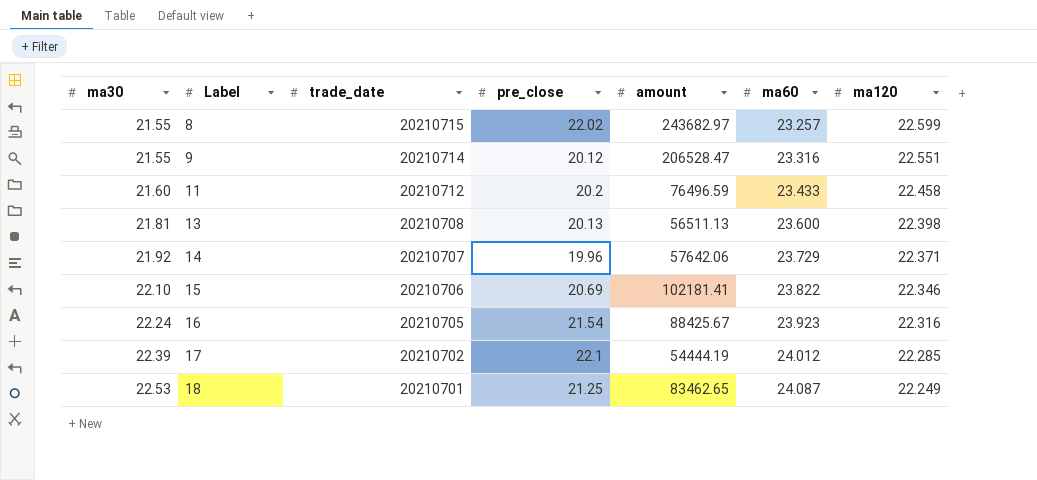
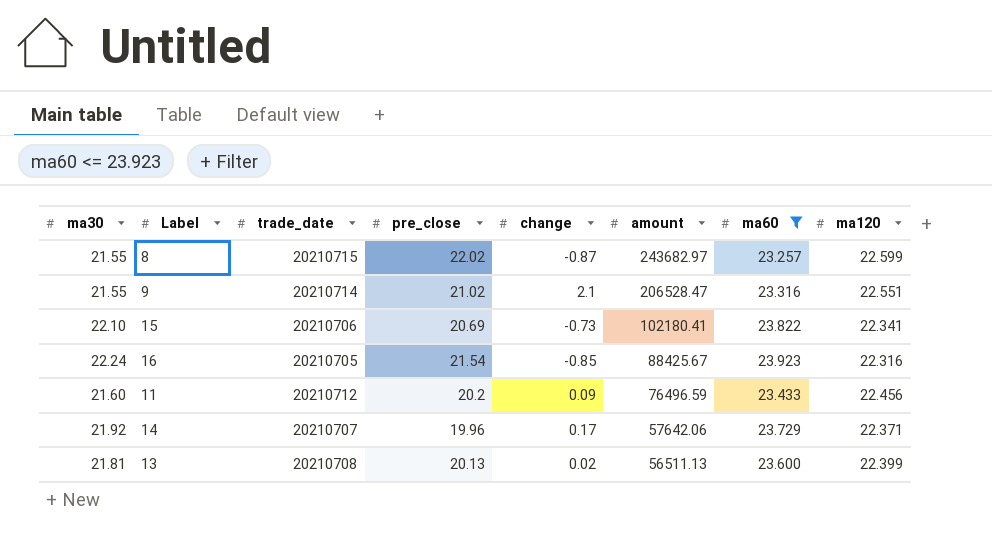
filter: none -> ma60 <= 23.923
row order: ma30 ascending -> amount descending
column change | position: none -> 5
9 | pre_close: 20.12 -> 21.02
15 | amount: 102181.41 -> 102180.41
15 | ma120: 22.346 -> 22.341
11 | ma120: 22.458 -> 22.456
13 | ma120: 22.398 -> 22.399

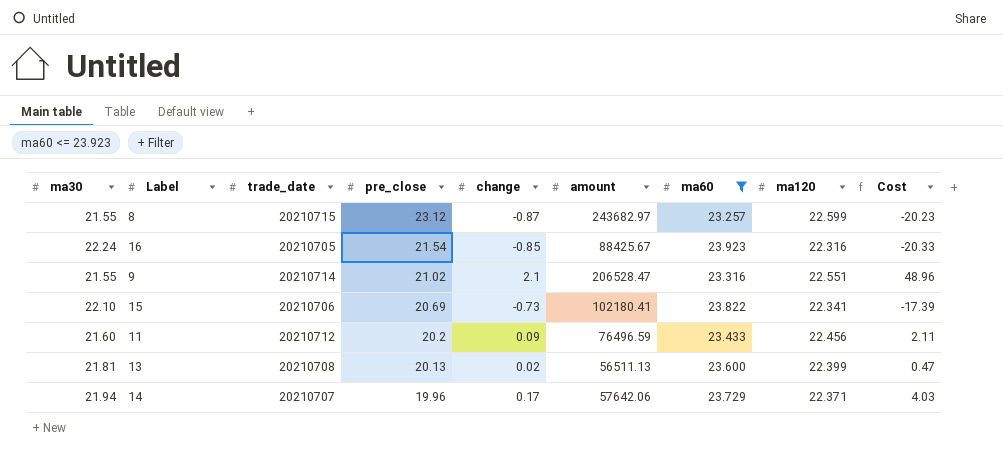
row order: amount descending -> pre_close descending
column Cost | formula: none -> [change] * [ma60]
8 | pre_close: 22.02 -> 23.12
14 | ma30: 21.92 -> 21.94

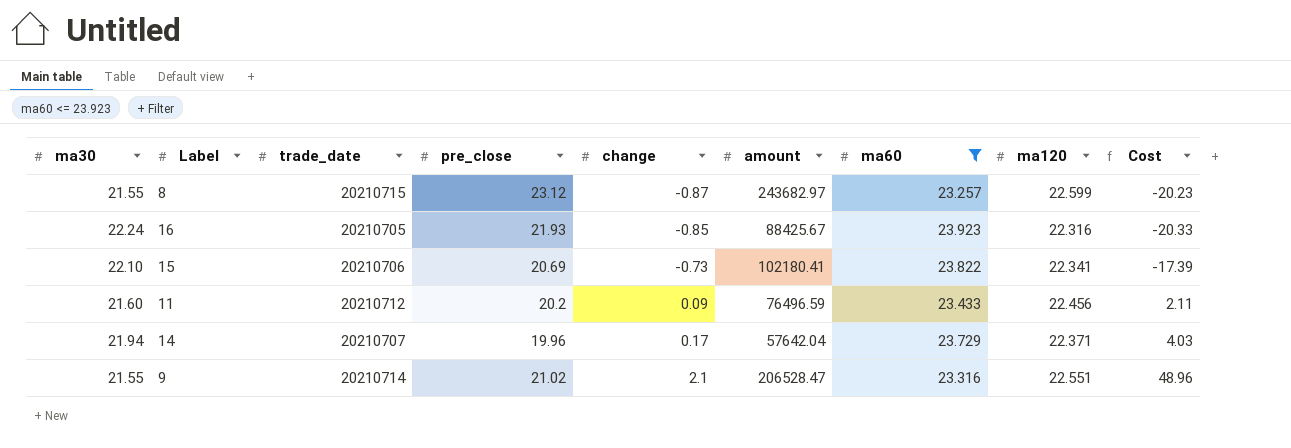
row order: pre_close descending -> change ascending
row 13: 21.81 | 20210708 | 20.13 | 0.02 | 56511.13 | 23.600 | 22.399 | 0.47 -> none
16 | pre_close: 21.54 -> 21.93
14 | amount: 57642.06 -> 57642.04

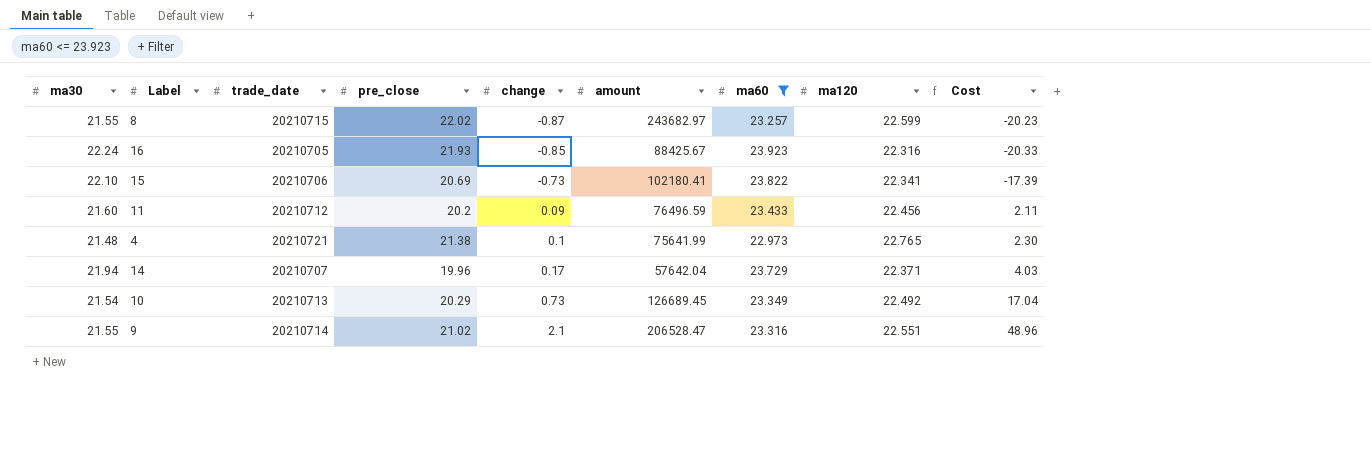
8 | pre_close: 23.12 -> 22.02
row 4: none -> 21.48 | 20210721 | 21.38 | 0.1 | 75641.99 | 22.973 | 22.765 | 2.30
row 10: none -> 21.54 | 20210713 | 20.29 | 0.73 | 126689.45 | 23.349 | 22.492 | 17.04

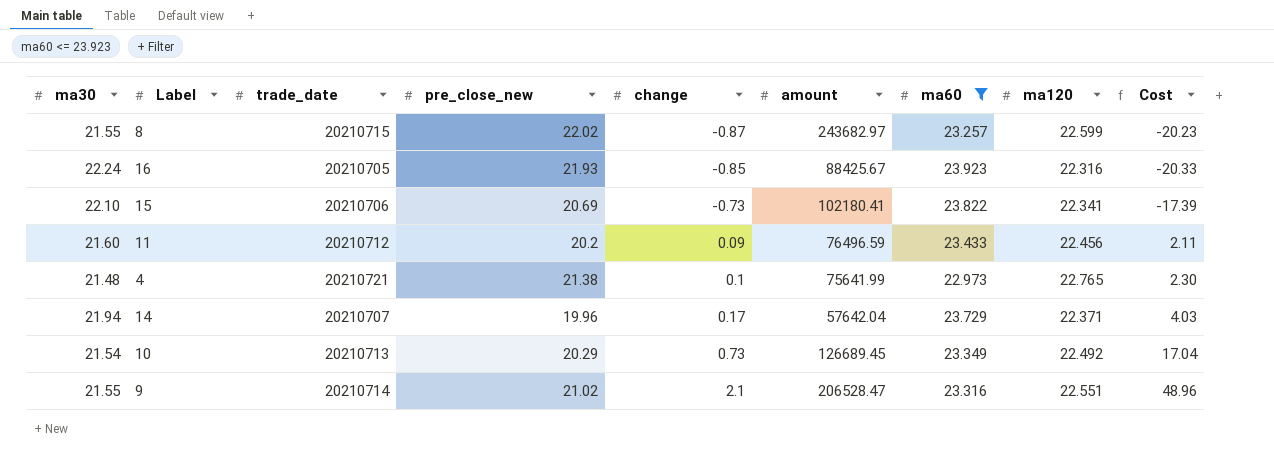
column name: pre_close -> pre_close_new

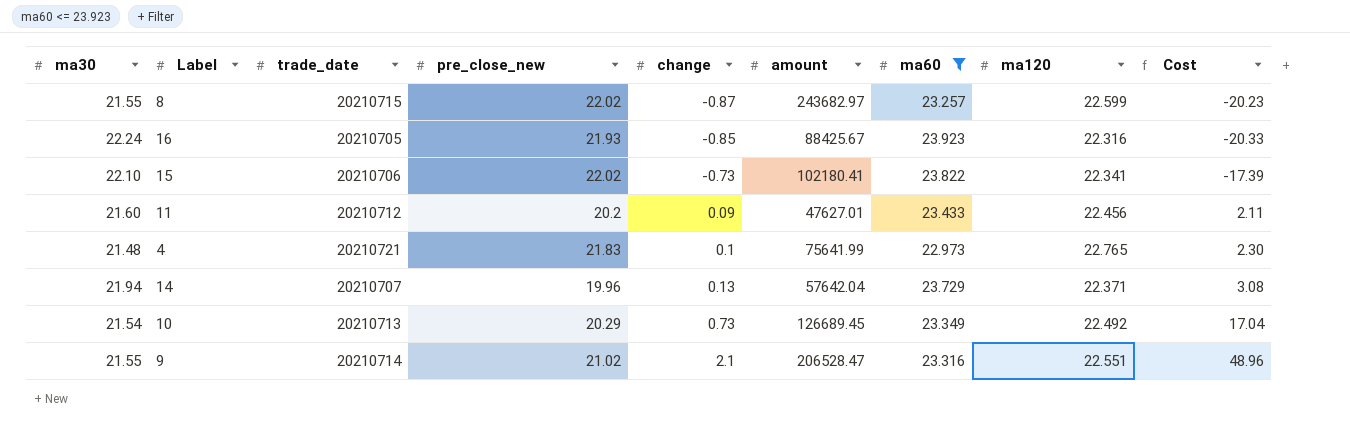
15 | pre_close_new: 20.69 -> 22.02
11 | amount: 76496.59 -> 47627.01
4 | pre_close_new: 21.38 -> 21.83
14 | change: 0.17 -> 0.13
14 | Cost: 4.03 -> 3.08

